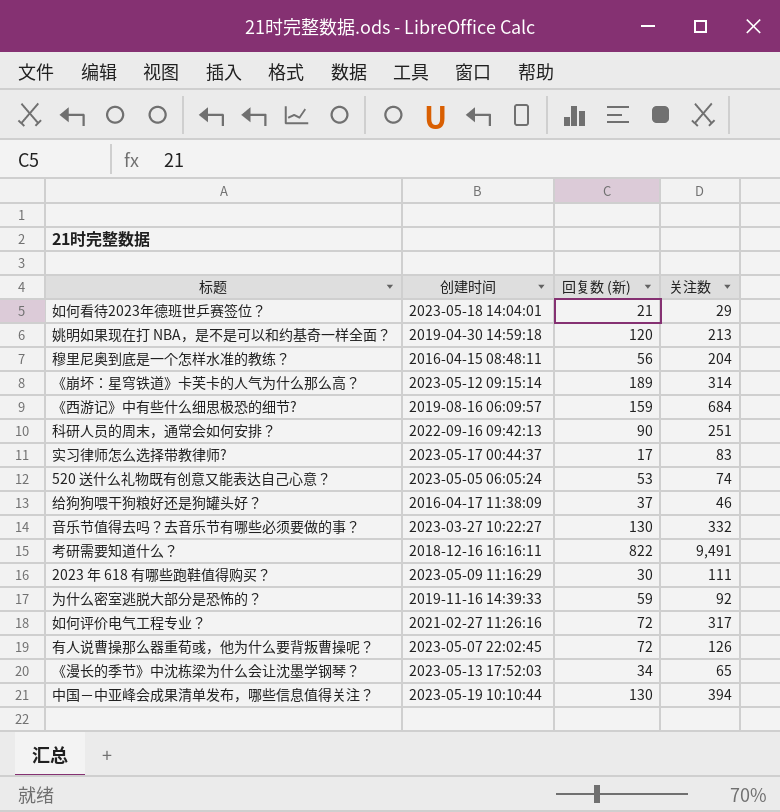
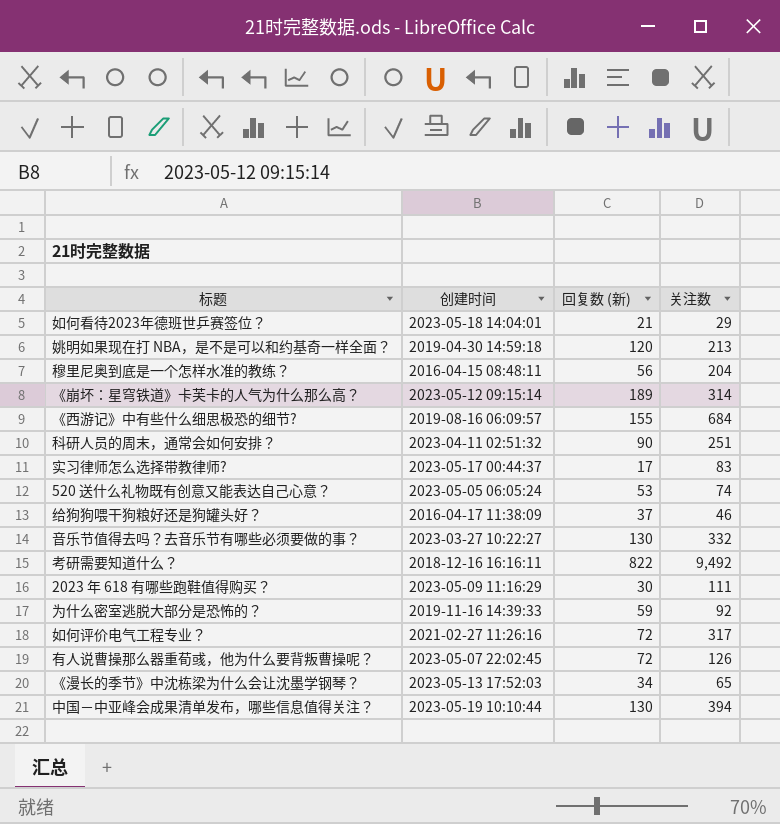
《西游记》中有些什么细思极恐的细节? | 回复数 (新): 159 -> 155
科研人员的周末，通常会如何安排？ | 创建时间: 2022-09-16 09:42:13 -> 2023-04-11 02:51:32
考研需要知道什么？ | 关注数: 9,491 -> 9,492

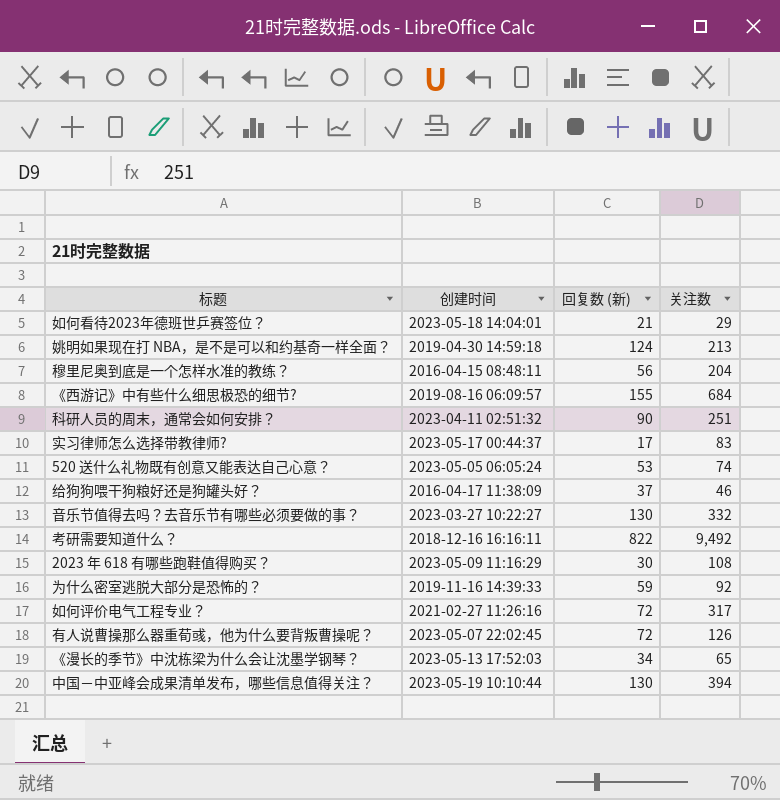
row 《崩坏：星穹铁道》卡芙卡的人气为什么那么高？: 2023-05-12 09:15:14 | 189 | 314 -> none
姚明如果现在打 NBA，是不是可以和约基奇一样全面？ | 回复数 (新): 120 -> 124
2023 年 618 有哪些跑鞋值得购买？ | 关注数: 111 -> 108

